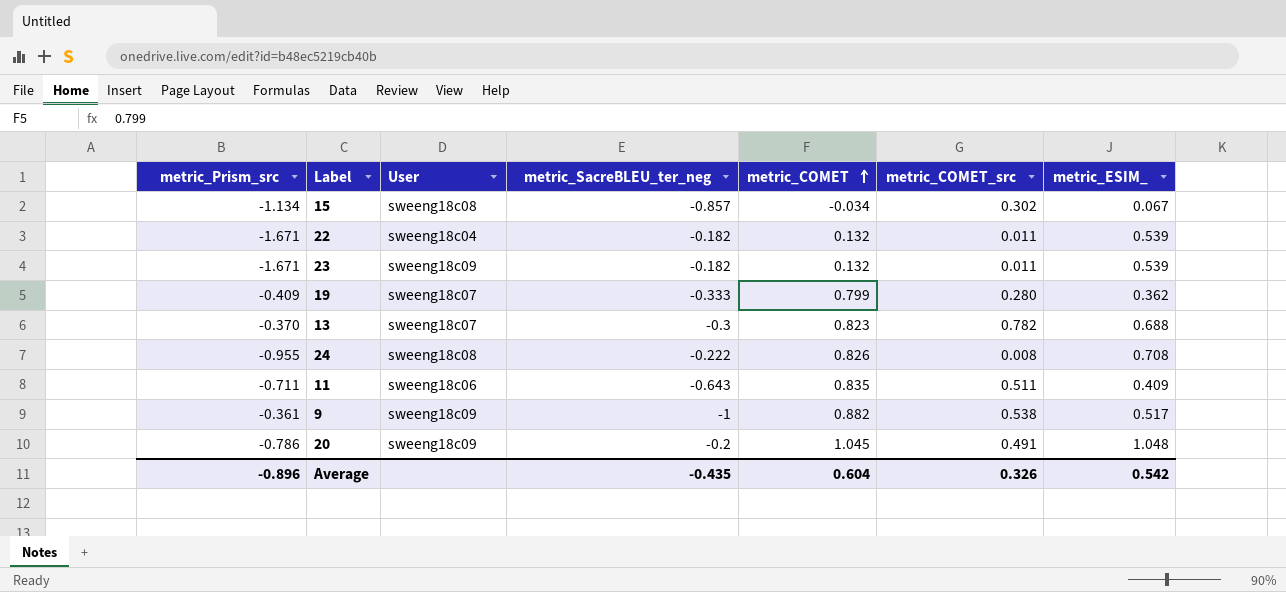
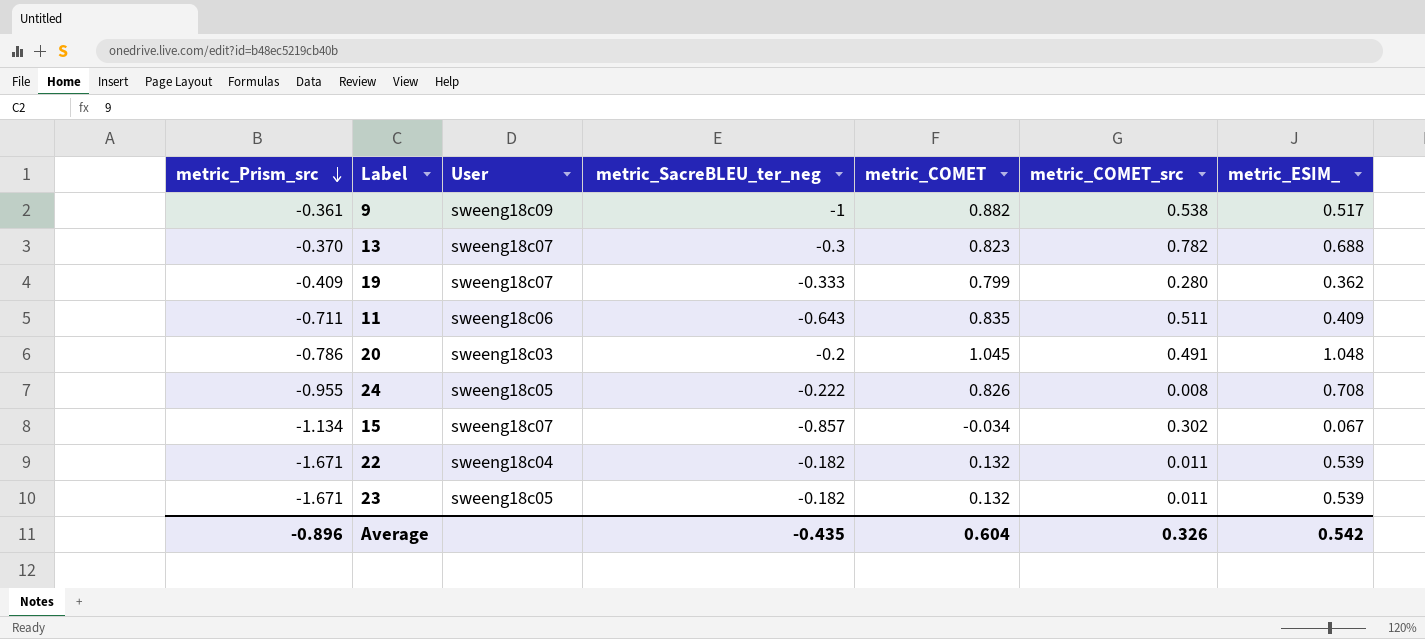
row order: metric_COMET ascending -> metric_Prism_src descending
20 | User: sweeng18c09 -> sweeng18c03
24 | User: sweeng18c08 -> sweeng18c05
15 | User: sweeng18c08 -> sweeng18c07
23 | User: sweeng18c09 -> sweeng18c05

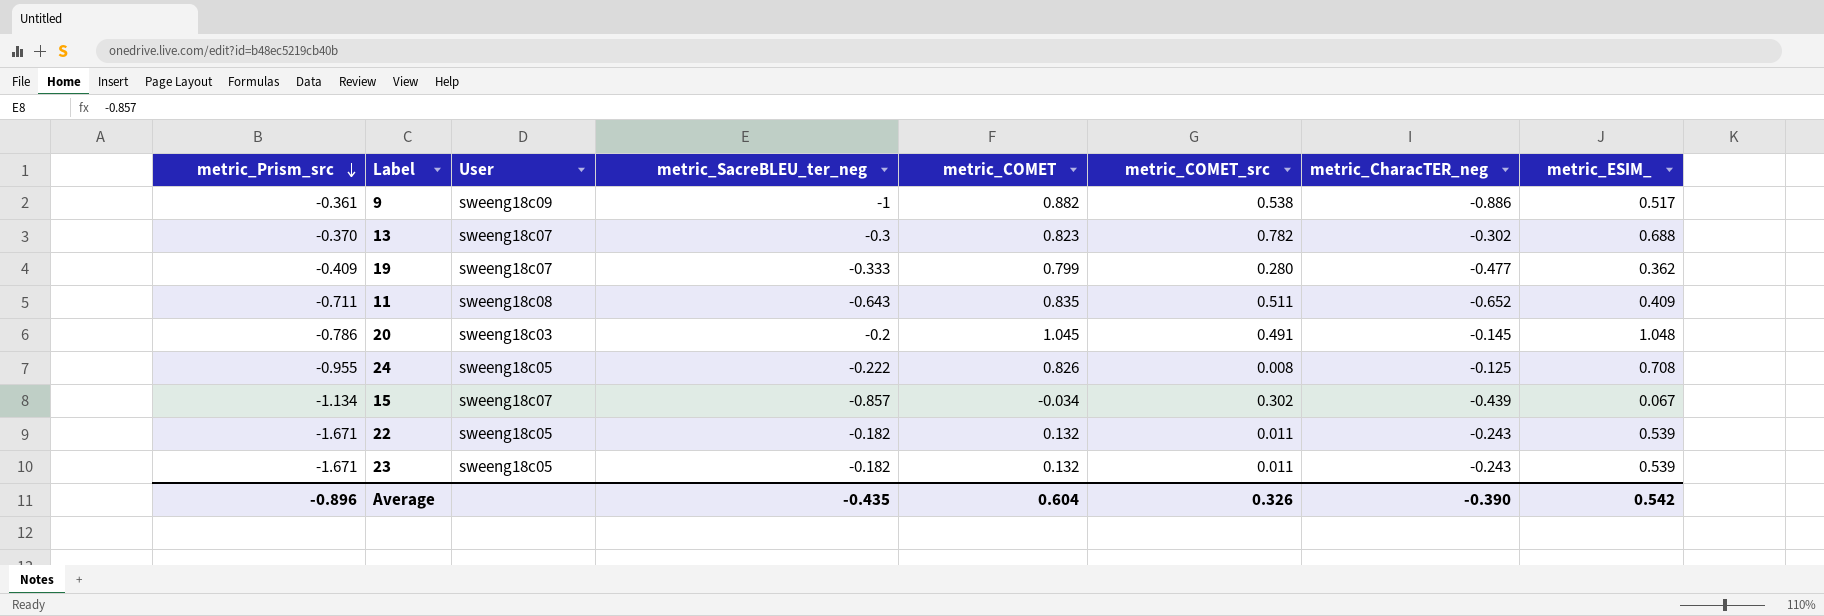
column metric_CharacTER_neg | position: none -> 7
11 | User: sweeng18c06 -> sweeng18c08
22 | User: sweeng18c04 -> sweeng18c05

